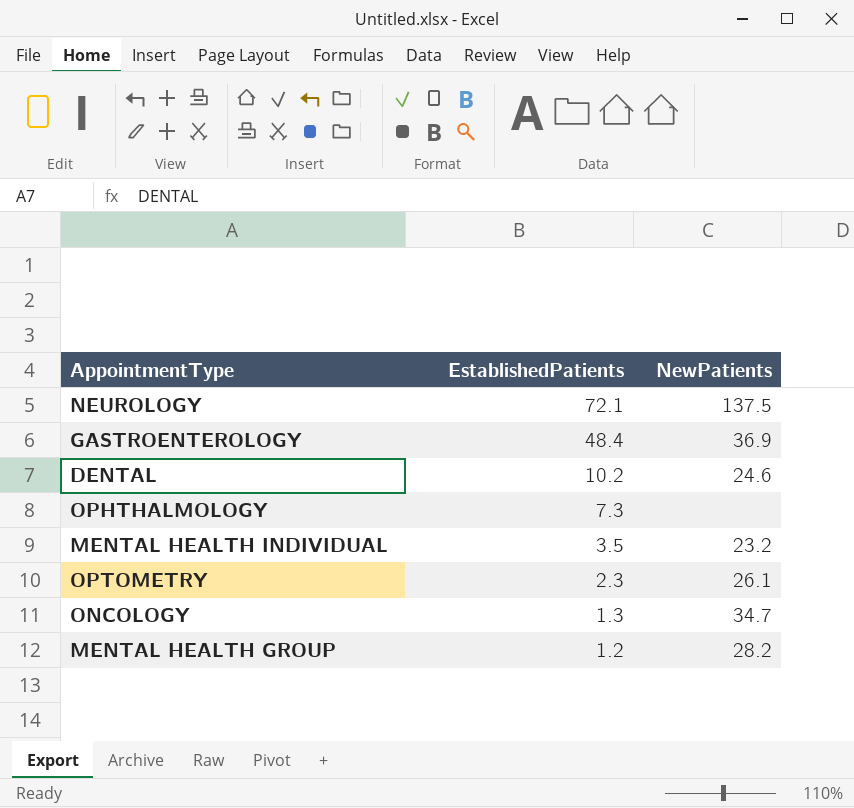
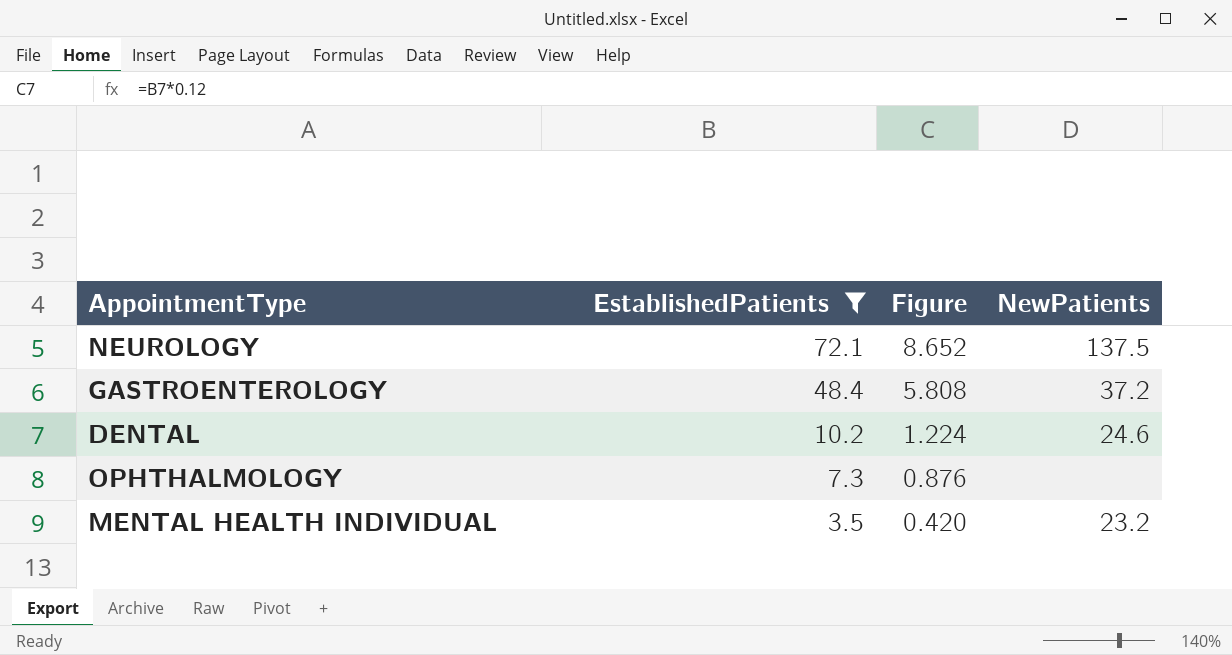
filter: none -> EstablishedPatients >= 3.5
column Figure | formula: none -> [EstablishedPatients] * 0.12
GASTROENTEROLOGY | NewPatients: 36.9 -> 37.2

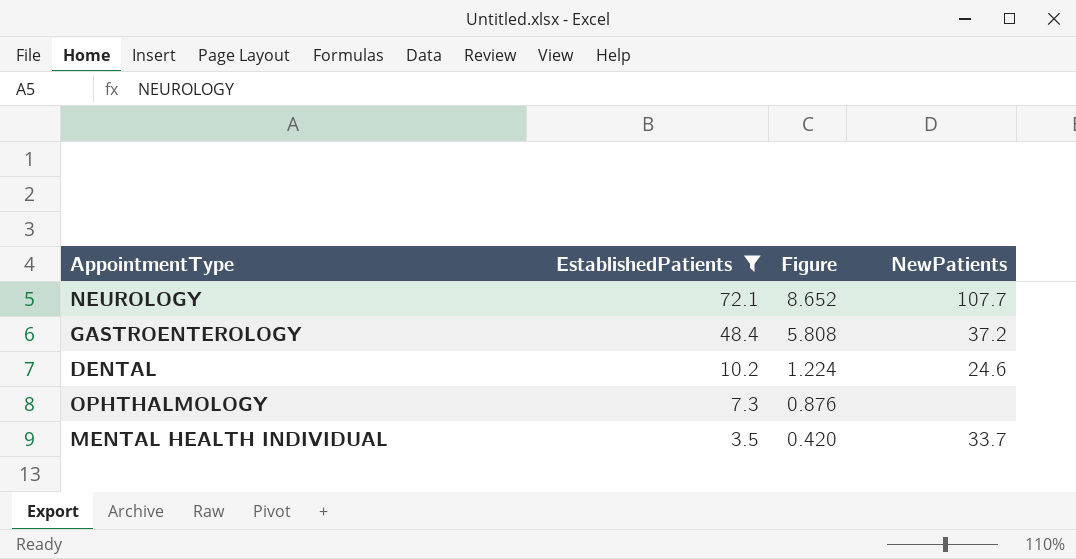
NEUROLOGY | NewPatients: 137.5 -> 107.7
MENTAL HEALTH INDIVIDUAL | NewPatients: 23.2 -> 33.7

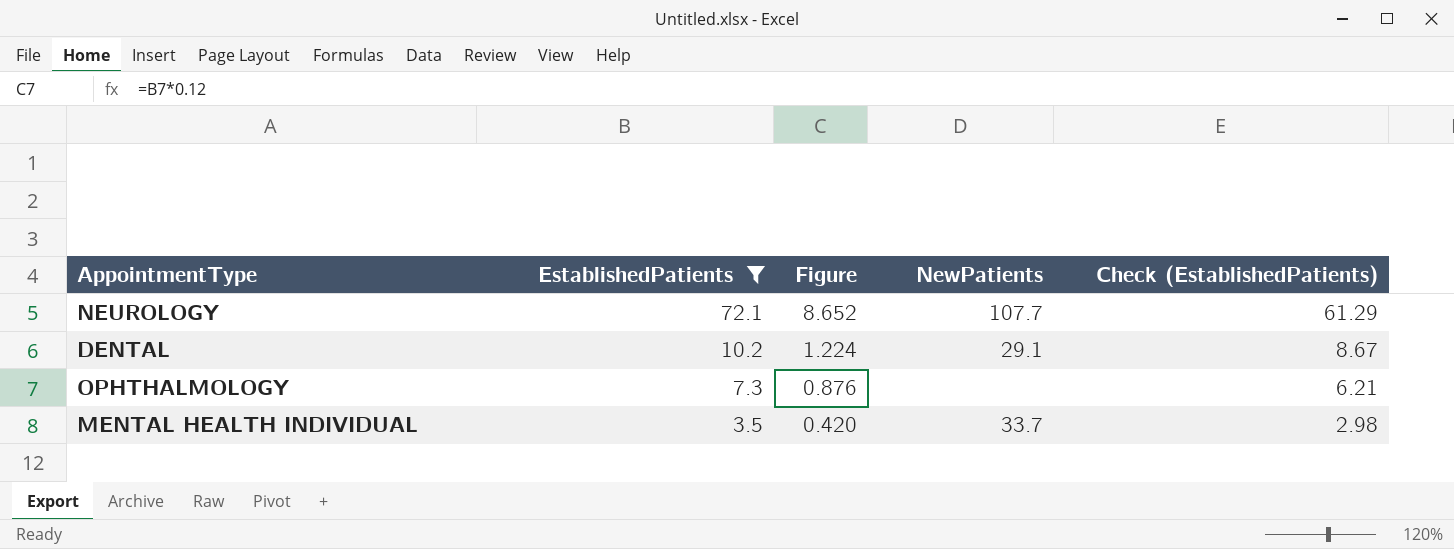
column Check (EstablishedPatients) | formula: none -> [EstablishedPatients] * 0.85
row GASTROENTEROLOGY: 48.4 | 5.808 | 37.2 -> none
DENTAL | NewPatients: 24.6 -> 29.1

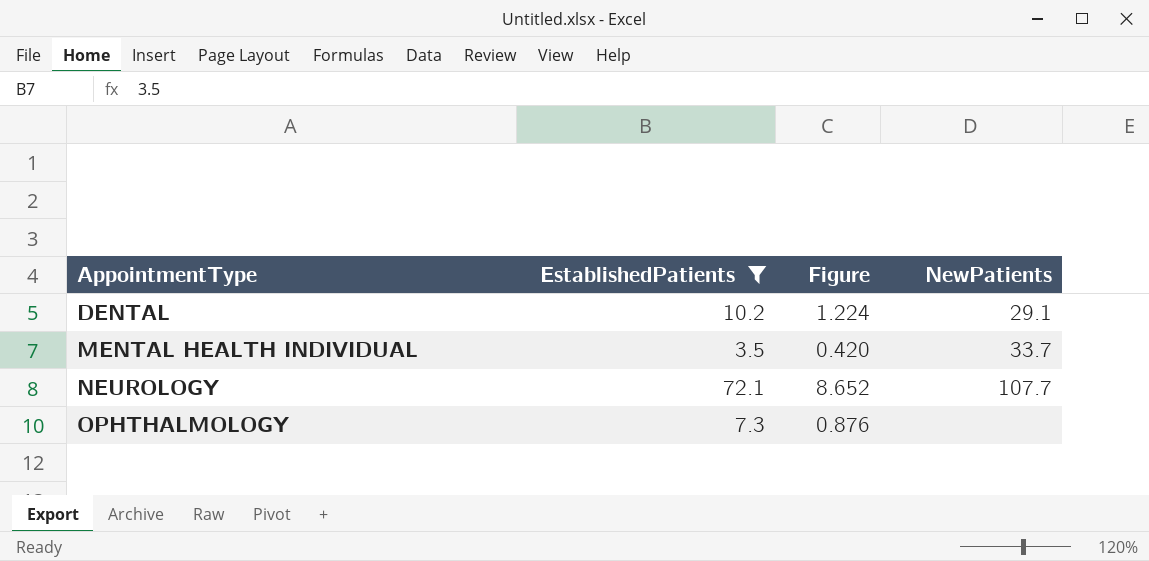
row order: EstablishedPatients descending -> AppointmentType ascending
column Check (EstablishedPatients) | formula: [EstablishedPatients] * 0.85 -> none

